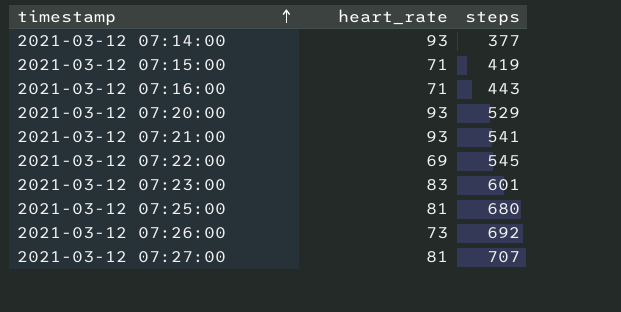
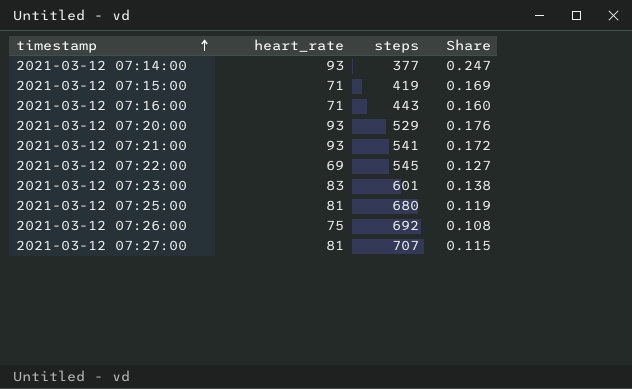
column Share | formula: none -> [heart_rate] / [steps]
2021-03-12 07:26:00 | heart_rate: 73 -> 75

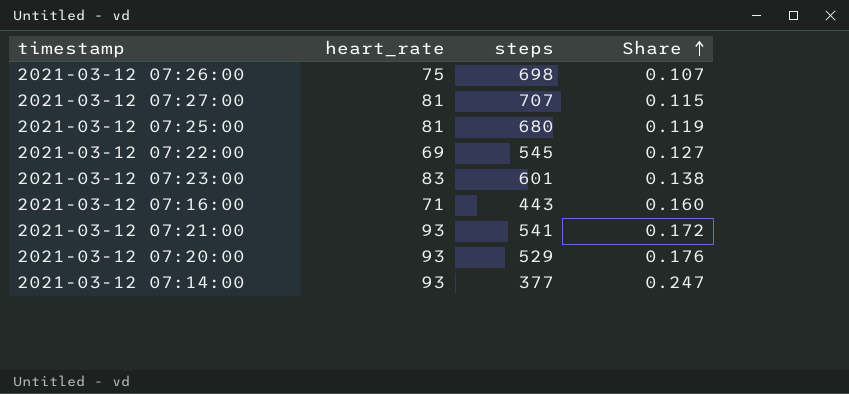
row order: timestamp ascending -> Share ascending
row 2021-03-12 07:15:00: 71 | 419 | 0.169 -> none
2021-03-12 07:26:00 | steps: 692 -> 698
2021-03-12 07:26:00 | Share: 0.108 -> 0.107

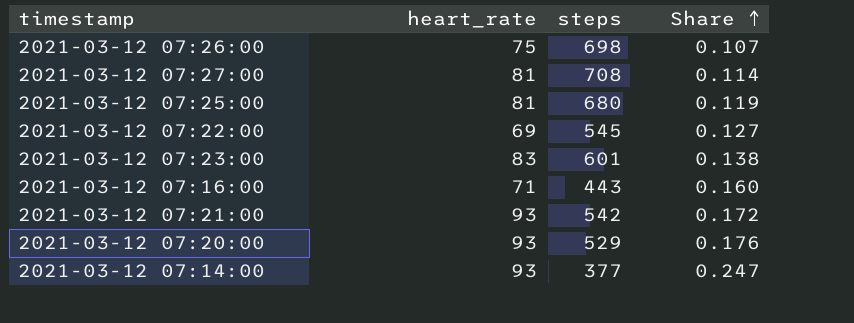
2021-03-12 07:27:00 | steps: 707 -> 708
2021-03-12 07:27:00 | Share: 0.115 -> 0.114
2021-03-12 07:21:00 | steps: 541 -> 542

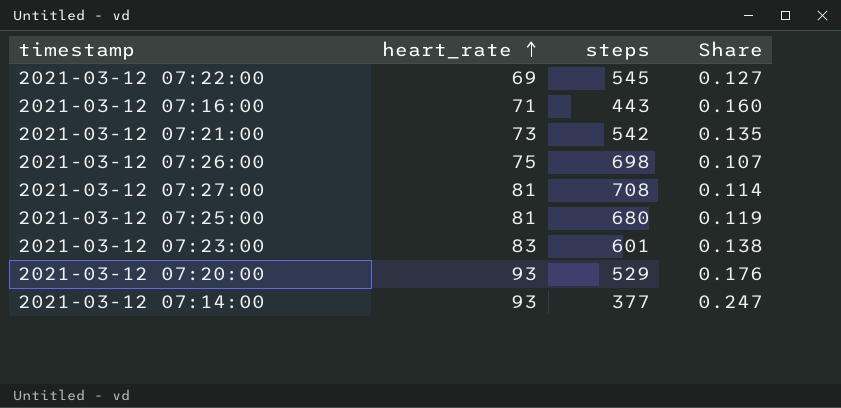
row order: Share ascending -> heart_rate ascending
2021-03-12 07:21:00 | heart_rate: 93 -> 73
2021-03-12 07:21:00 | Share: 0.172 -> 0.135

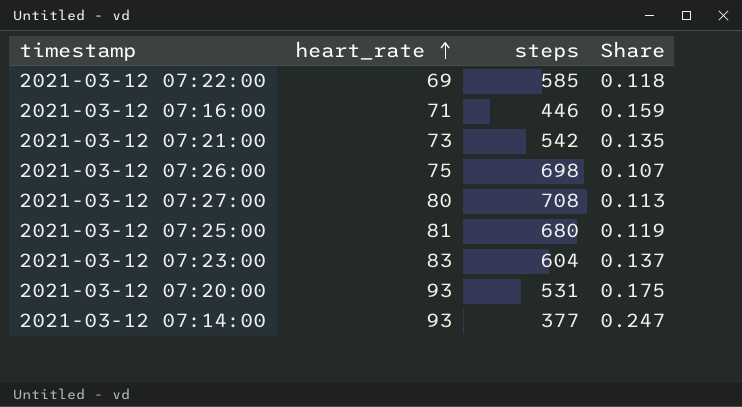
2021-03-12 07:22:00 | steps: 545 -> 585
2021-03-12 07:22:00 | Share: 0.127 -> 0.118
2021-03-12 07:16:00 | steps: 443 -> 446
2021-03-12 07:16:00 | Share: 0.160 -> 0.159
2021-03-12 07:27:00 | heart_rate: 81 -> 80
2021-03-12 07:27:00 | Share: 0.114 -> 0.113
2021-03-12 07:23:00 | steps: 601 -> 604
2021-03-12 07:23:00 | Share: 0.138 -> 0.137
2021-03-12 07:20:00 | steps: 529 -> 531
2021-03-12 07:20:00 | Share: 0.176 -> 0.175

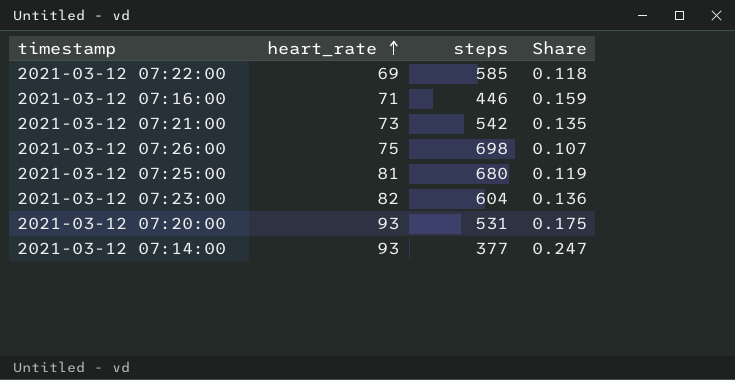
row 2021-03-12 07:27:00: 80 | 708 | 0.113 -> none
2021-03-12 07:23:00 | heart_rate: 83 -> 82
2021-03-12 07:23:00 | Share: 0.137 -> 0.136

